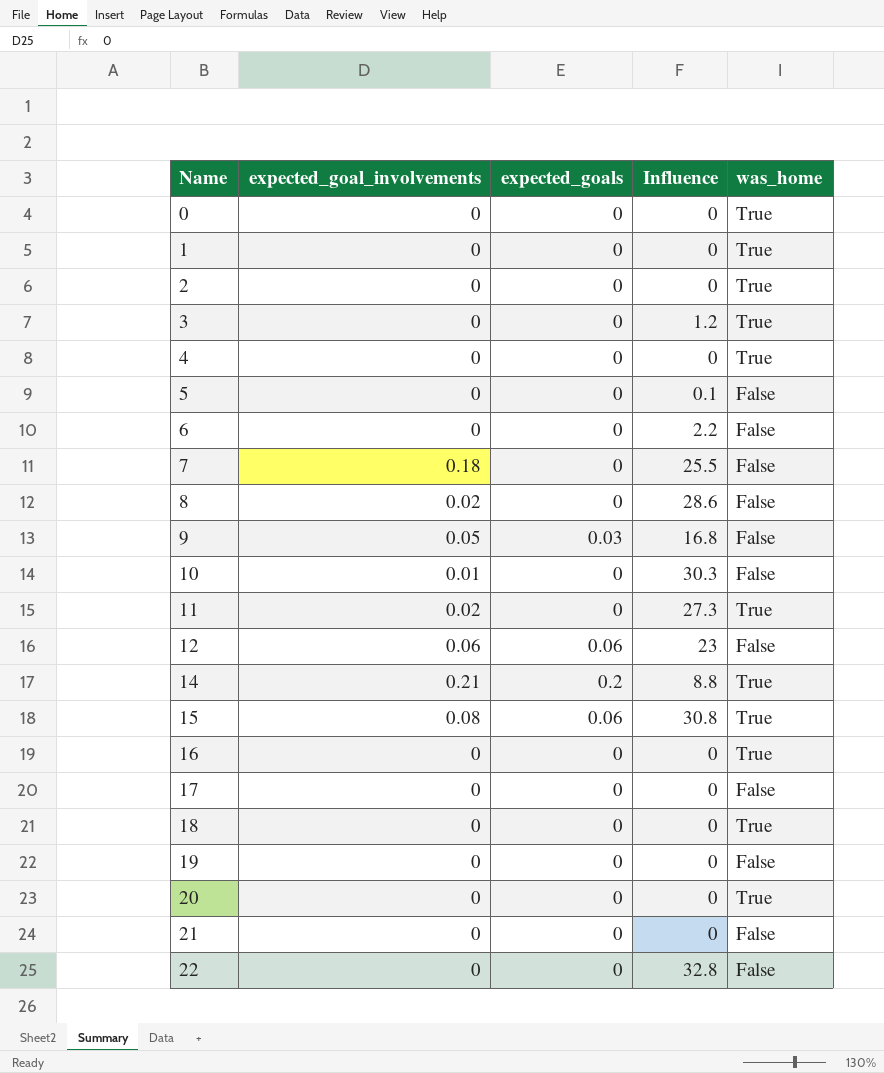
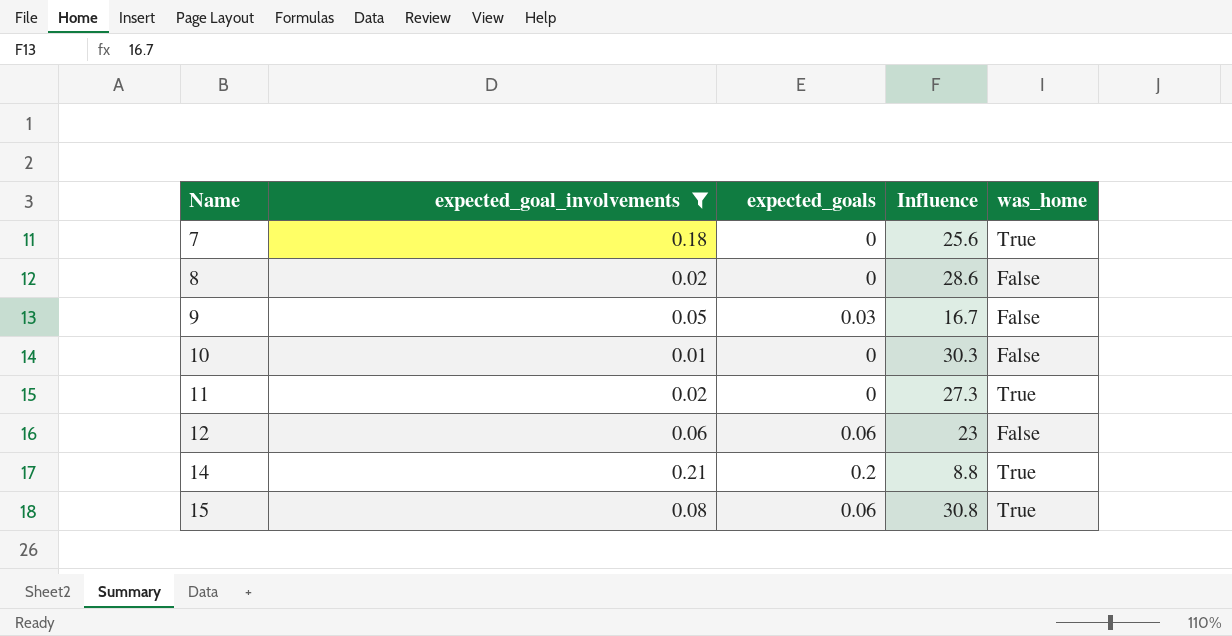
filter: none -> expected_goal_involvements != 0
7 | Influence: 25.5 -> 25.6
7 | was_home: False -> True
9 | Influence: 16.8 -> 16.7

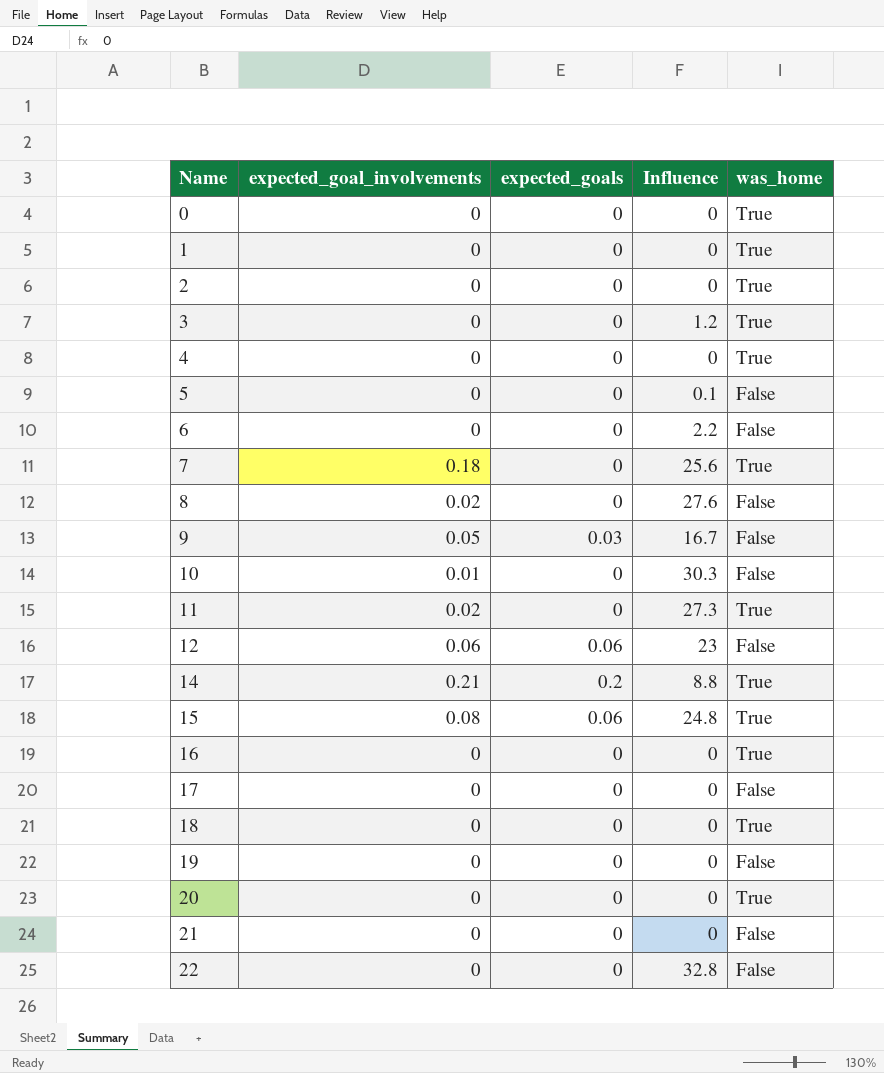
filter: expected_goal_involvements != 0 -> none
8 | Influence: 28.6 -> 27.6
15 | Influence: 30.8 -> 24.8

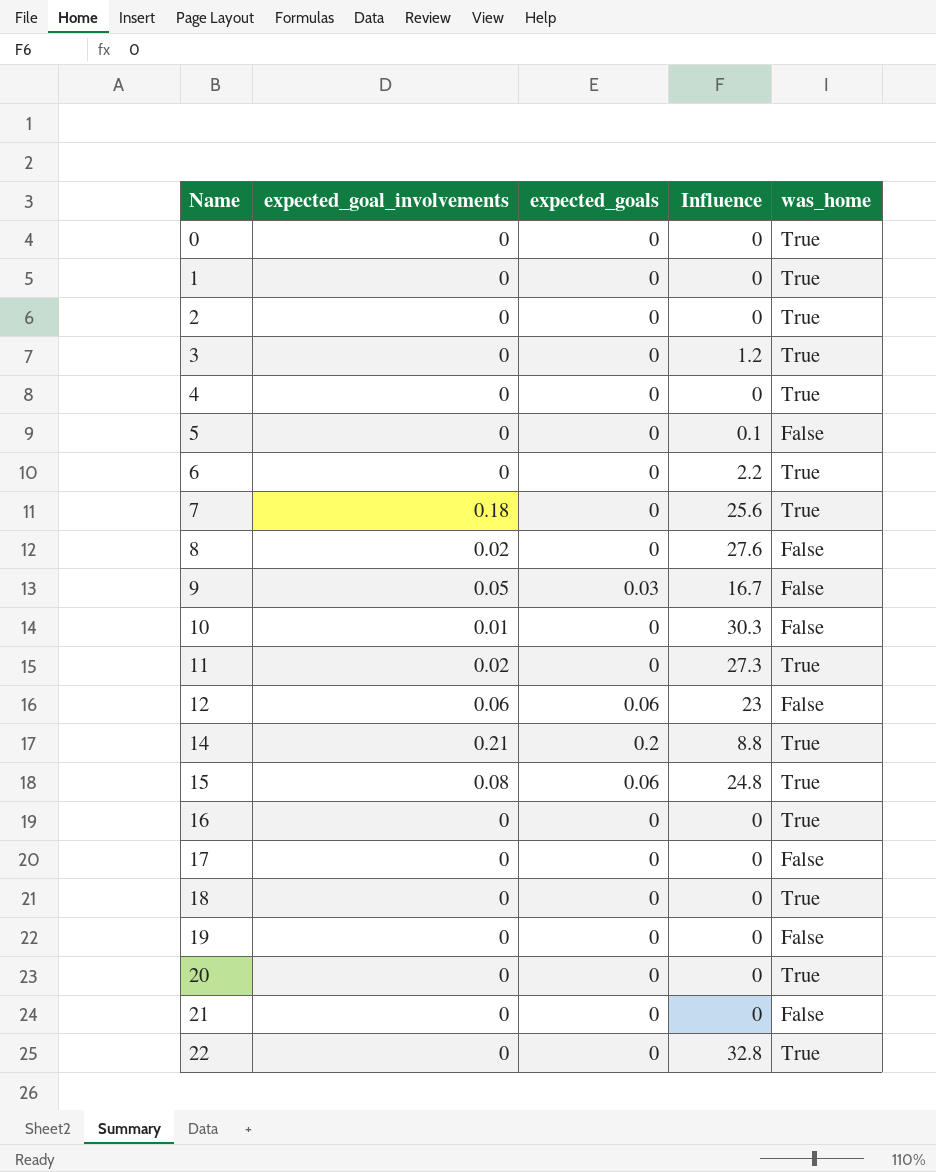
6 | was_home: False -> True
22 | was_home: False -> True

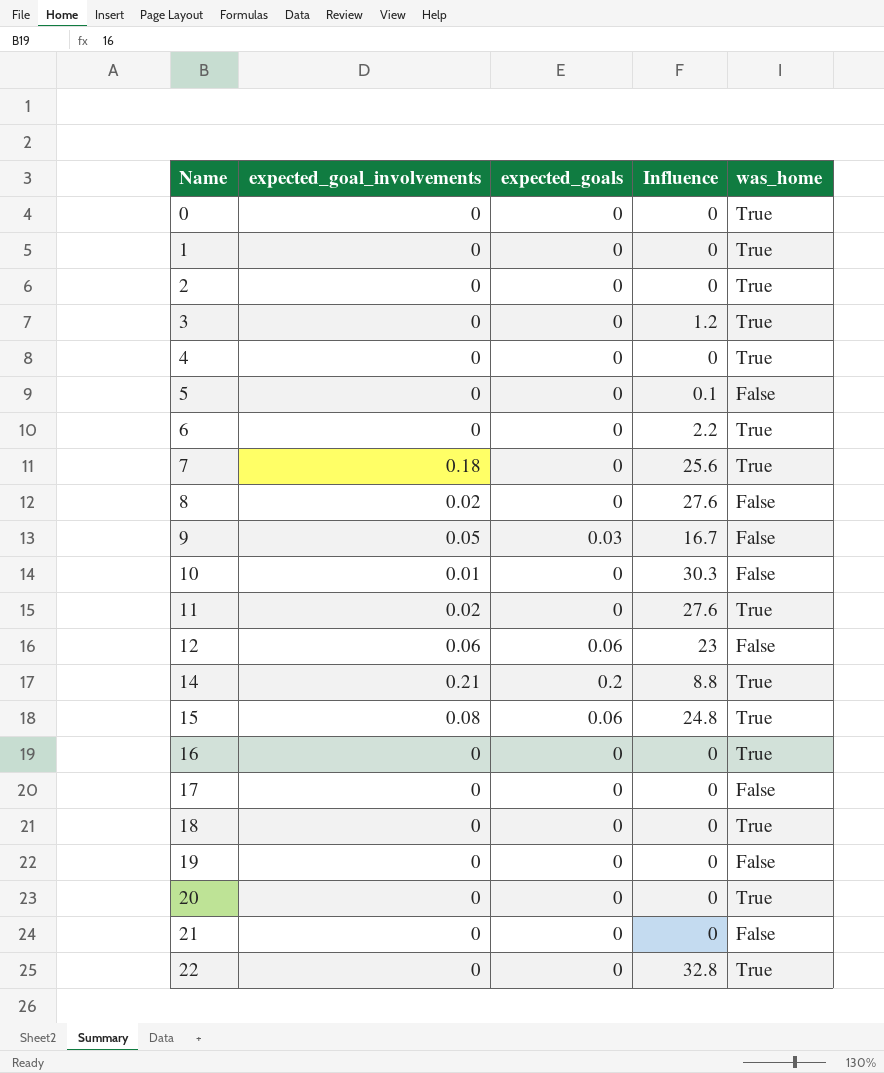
11 | Influence: 27.3 -> 27.6

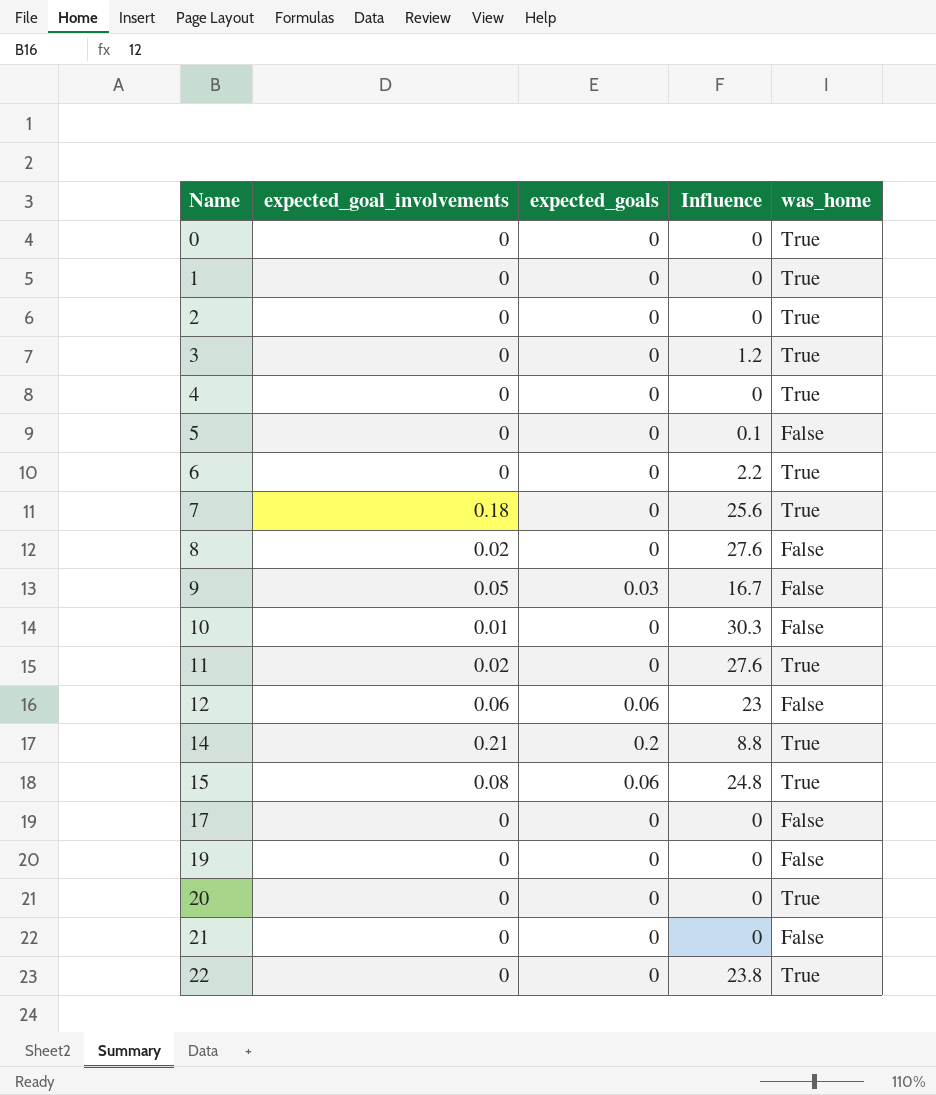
row 16: 0 | 0 | 0 | True -> none
row 18: 0 | 0 | 0 | True -> none
22 | Influence: 32.8 -> 23.8

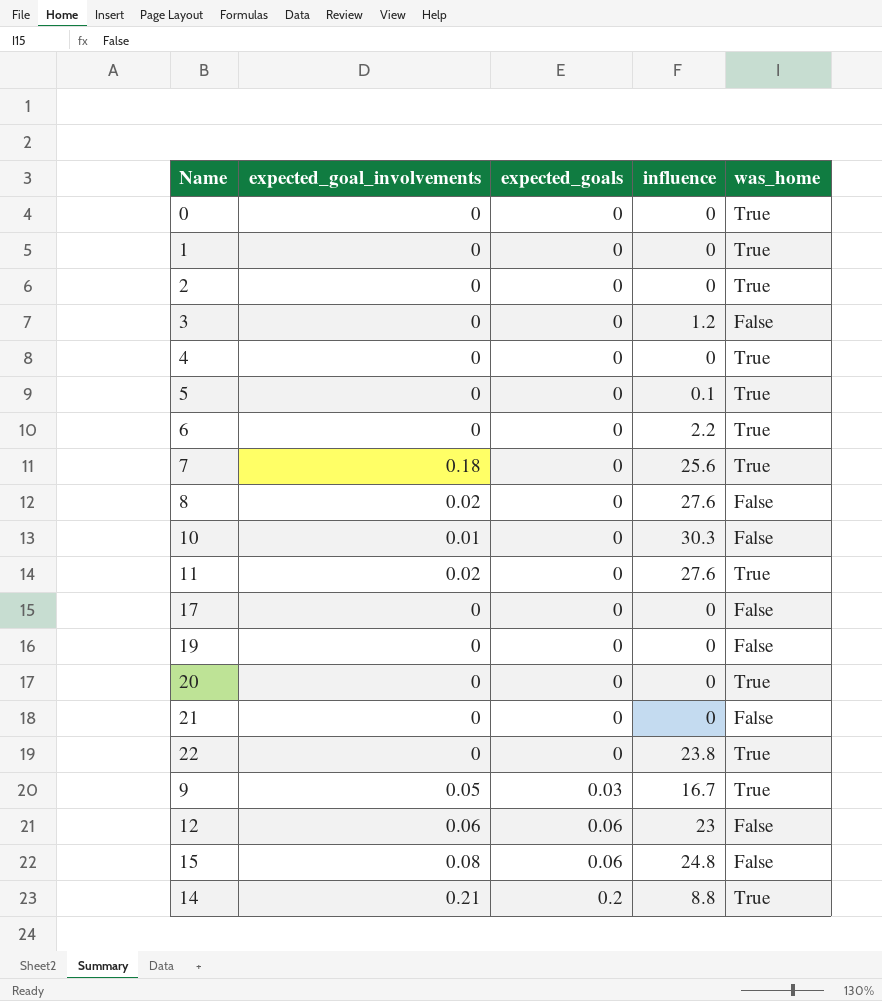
row order: Name ascending -> expected_goals ascending
column name: Influence -> influence
3 | was_home: True -> False
5 | was_home: False -> True
9 | was_home: False -> True
15 | was_home: True -> False

